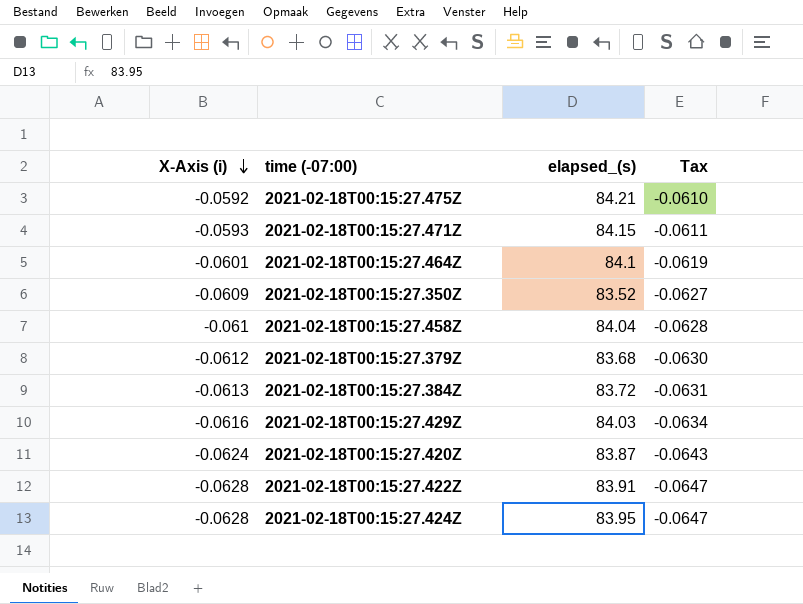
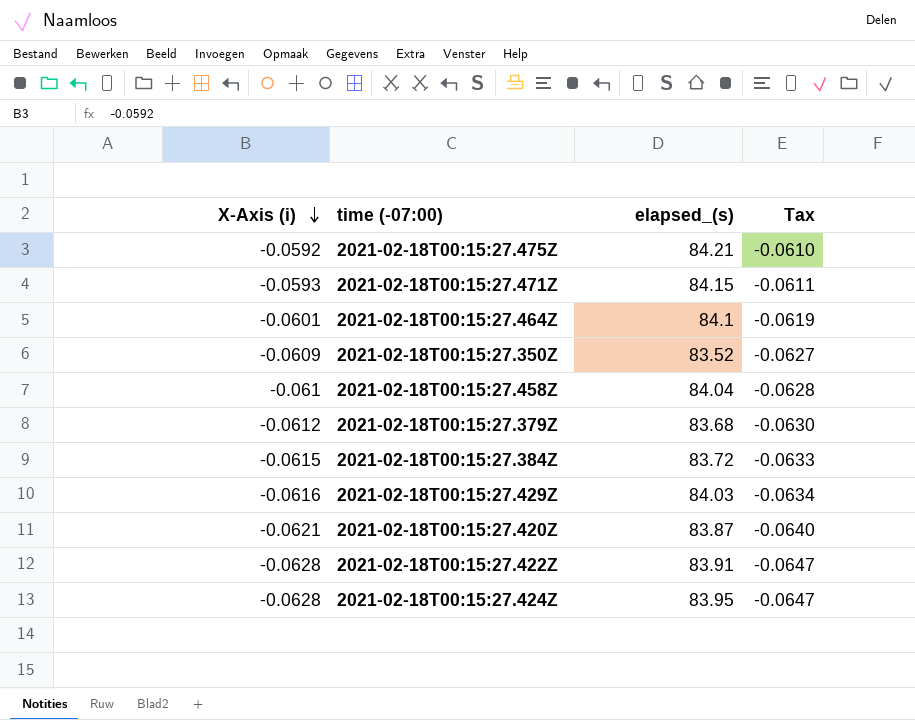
2021-02-18T00:15:27.384Z | X-Axis (i): -0.0613 -> -0.0615
2021-02-18T00:15:27.384Z | Tax: -0.0631 -> -0.0633
2021-02-18T00:15:27.420Z | X-Axis (i): -0.0624 -> -0.0621
2021-02-18T00:15:27.420Z | Tax: -0.0643 -> -0.0640

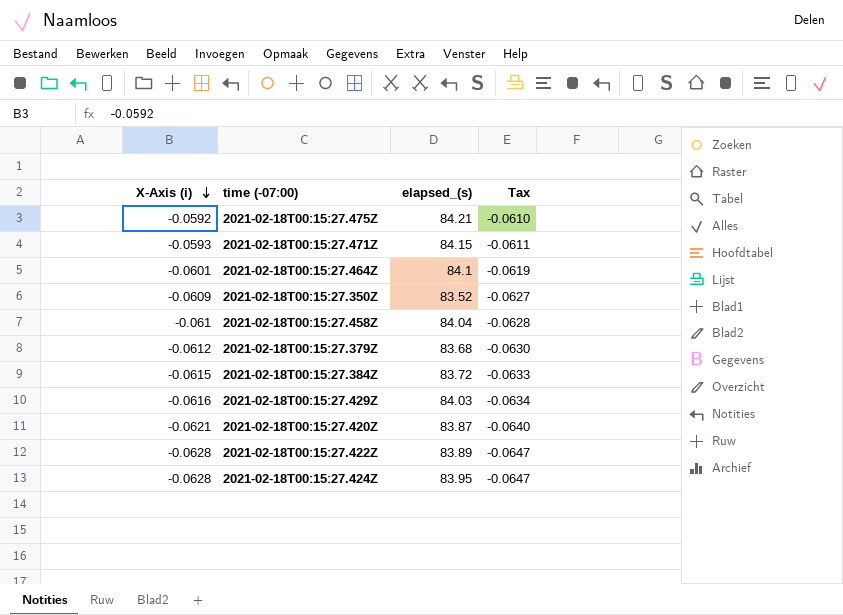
2021-02-18T00:15:27.422Z | elapsed_(s): 83.91 -> 83.89

